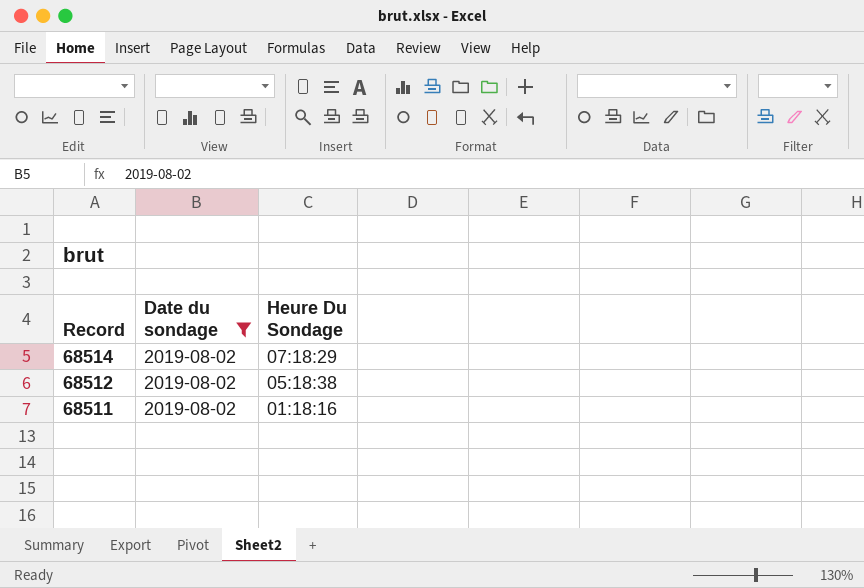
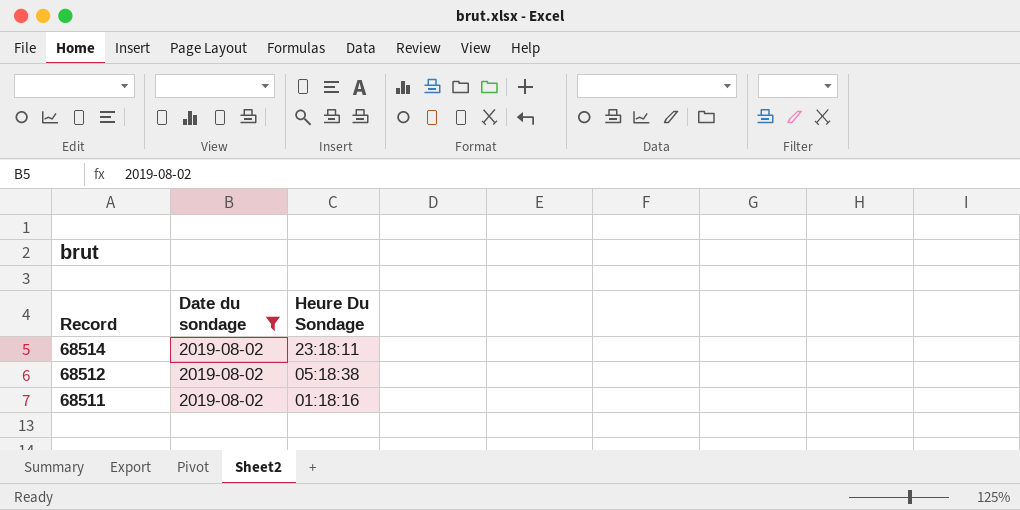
68514 | Heure Du Sondage: 07:18:29 -> 23:18:11

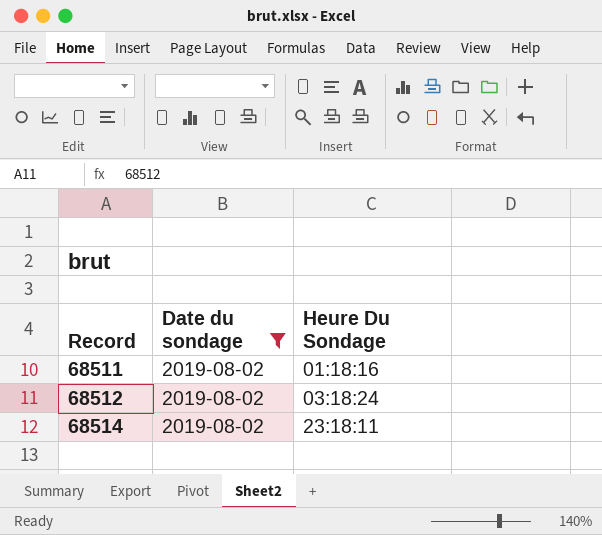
row order: Record descending -> Record ascending
68512 | Heure Du Sondage: 05:18:38 -> 03:18:24

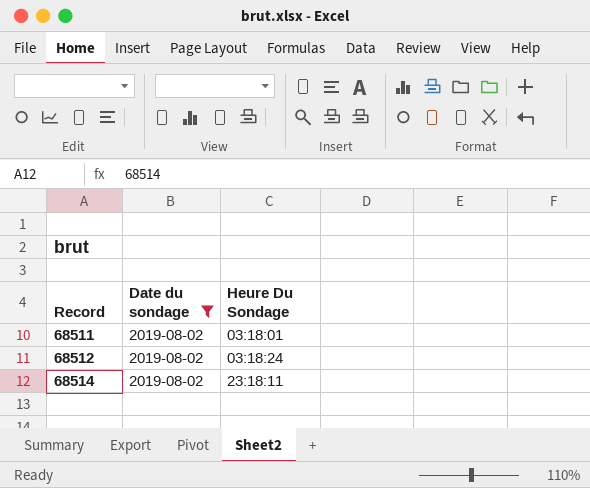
68511 | Heure Du Sondage: 01:18:16 -> 03:18:01

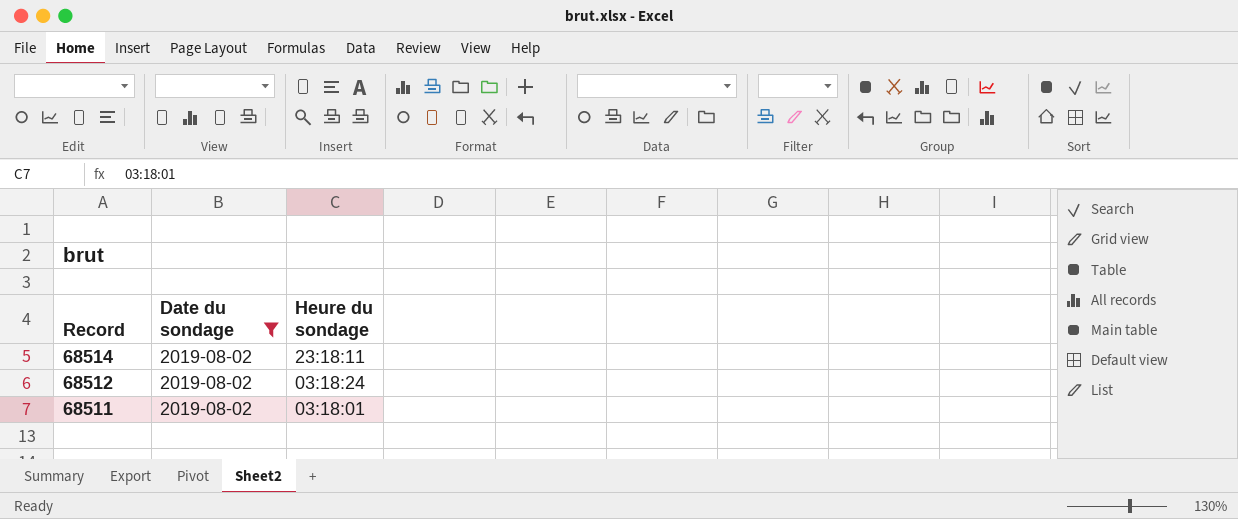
row order: Record ascending -> Record descending
column name: Heure Du Sondage -> Heure du sondage

